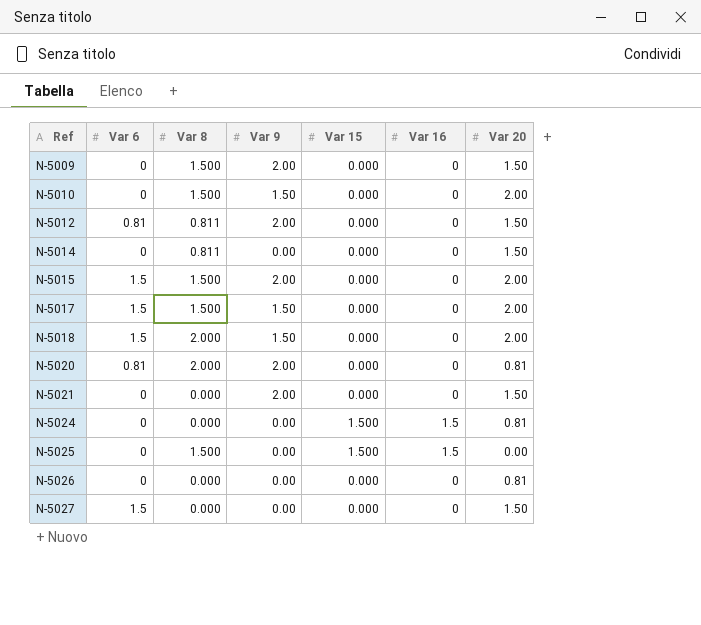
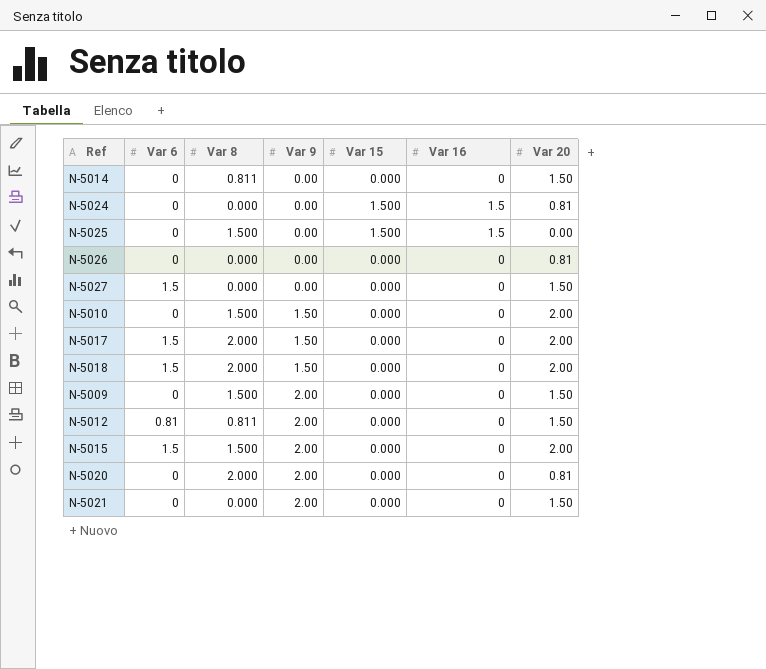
row order: Ref ascending -> Var 9 ascending
N-5017 | Var 8: 1.500 -> 2.000
N-5020 | Var 6: 0.81 -> 0

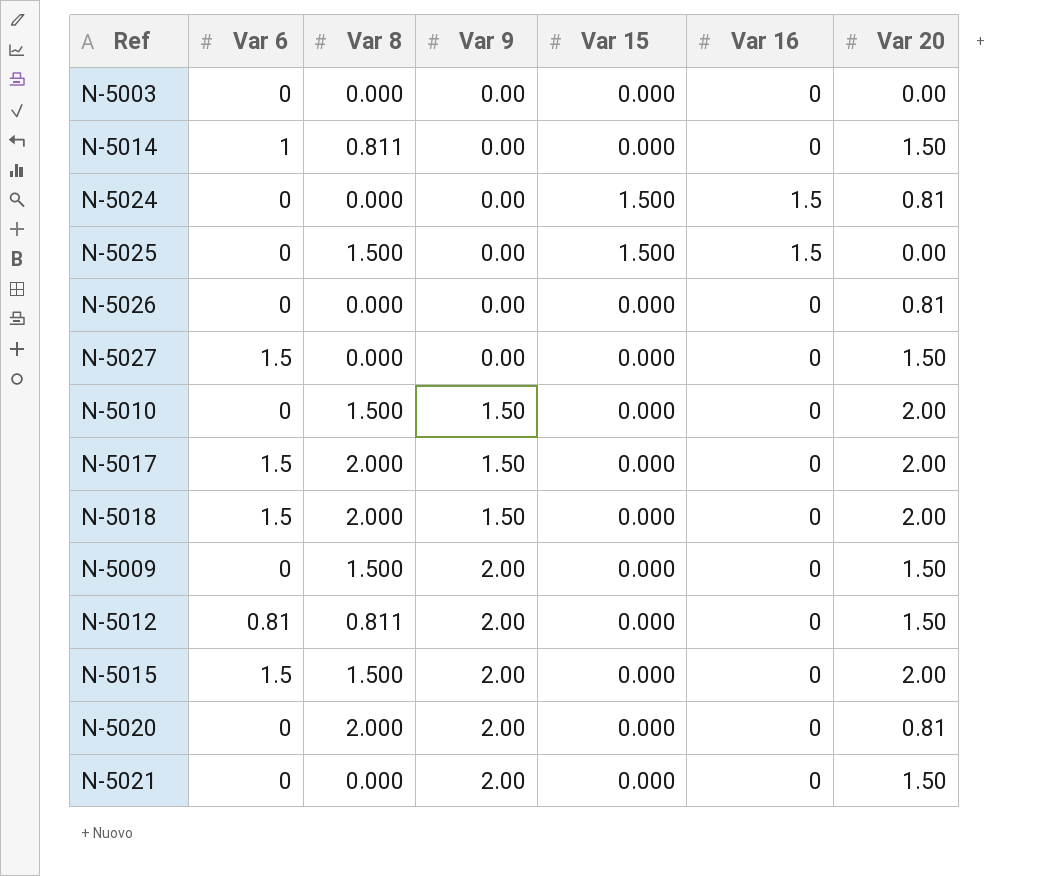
row N-5003: none -> 0 | 0.000 | 0.00 | 0.000 | 0 | 0.00
N-5014 | Var 6: 0 -> 1

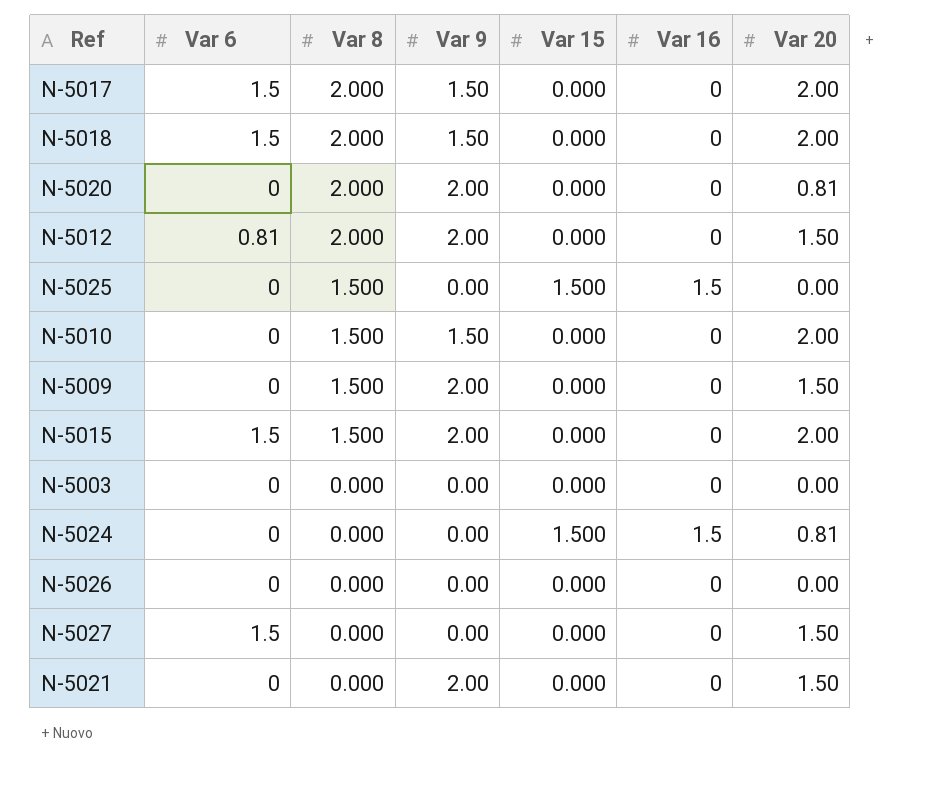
row order: Var 9 ascending -> Var 8 descending
row N-5014: 1 | 0.811 | 0.00 | 0.000 | 0 | 1.50 -> none
N-5012 | Var 8: 0.811 -> 2.000
N-5026 | Var 20: 0.81 -> 0.00

